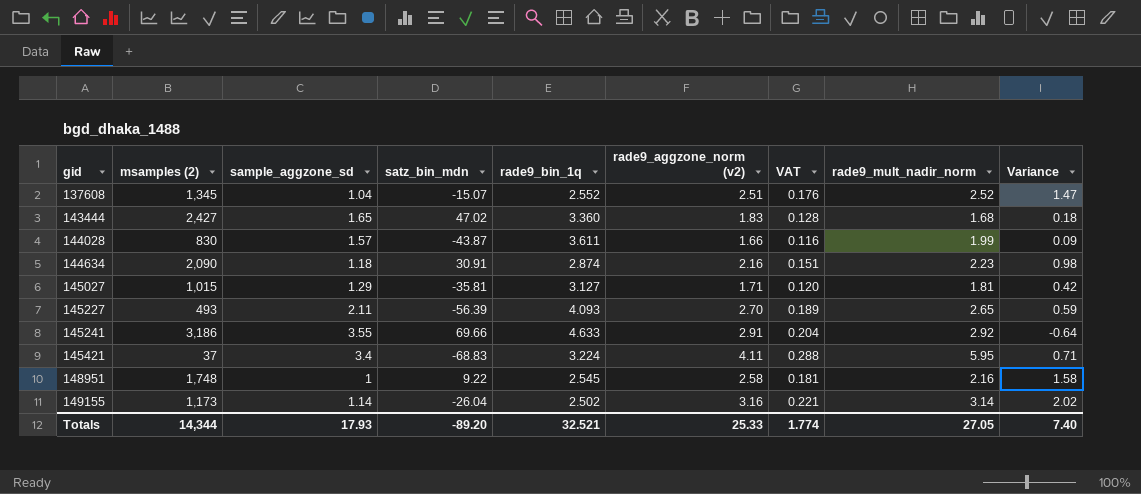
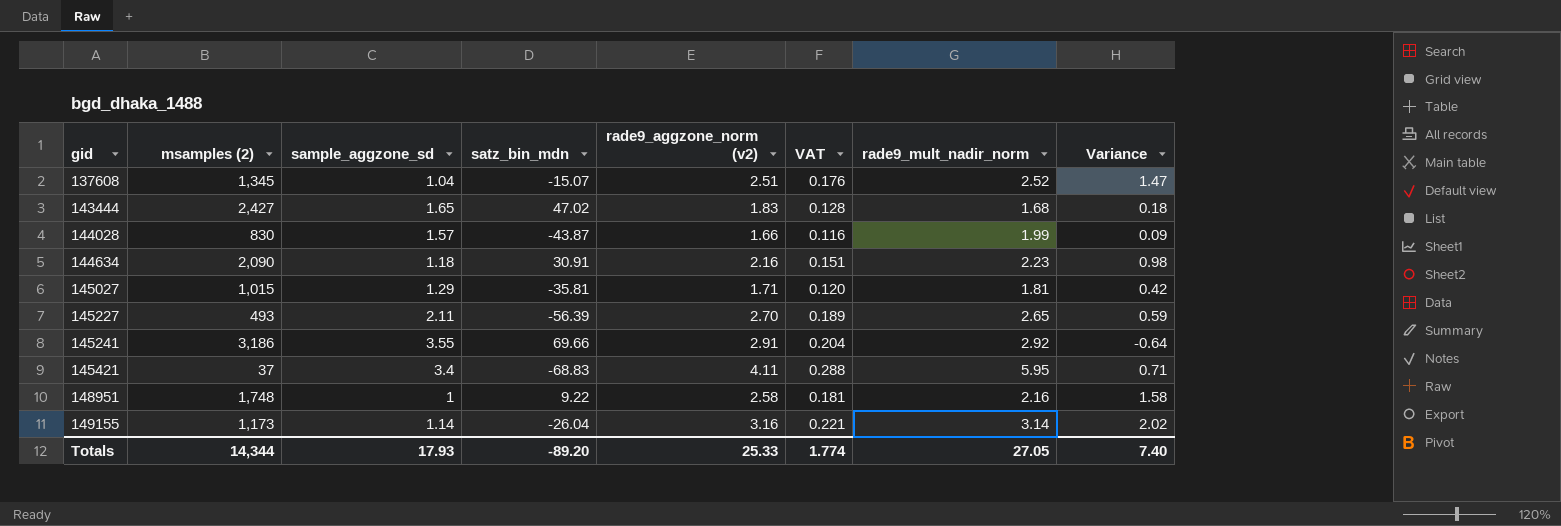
column rade9_bin_1q | position: 5 -> none

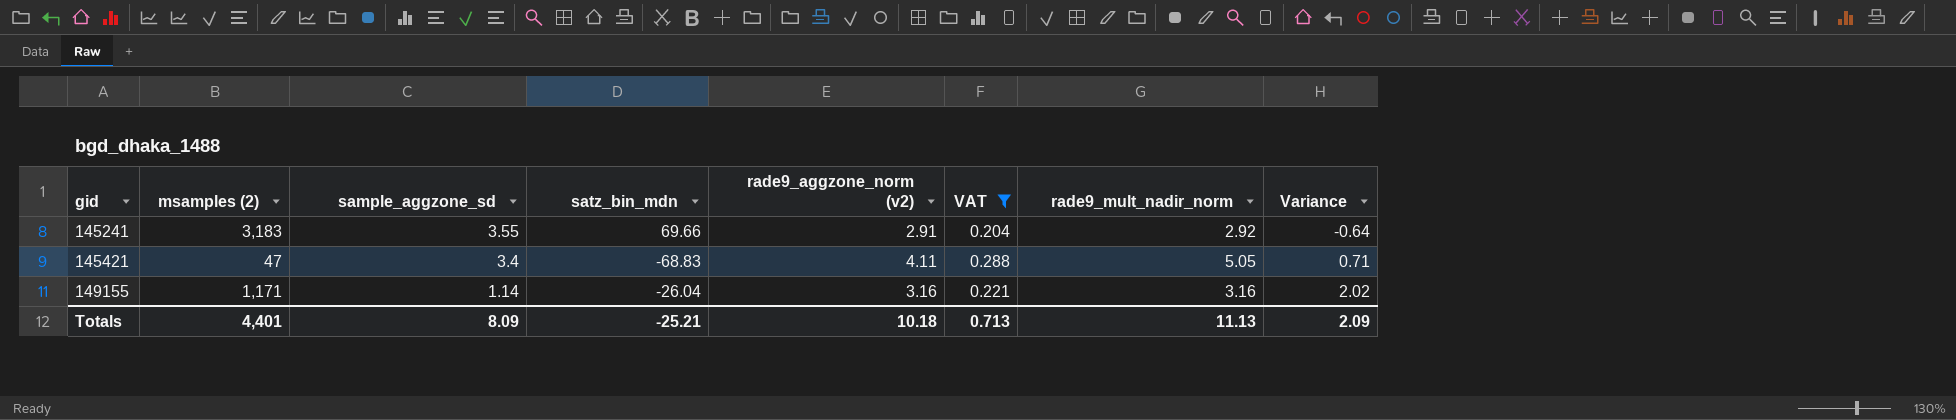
filter: none -> VAT >= 0.204
145241 | msamples (2): 3,186 -> 3,183
145421 | msamples (2): 37 -> 47
145421 | rade9_mult_nadir_norm: 5.95 -> 5.05
149155 | msamples (2): 1,173 -> 1,171
149155 | rade9_mult_nadir_norm: 3.14 -> 3.16
Totals | msamples (2): 14,344 -> 4,401
Totals | sample_aggzone_sd: 17.93 -> 8.09
Totals | satz_bin_mdn: -89.20 -> -25.21
Totals | rade9_aggzone_norm (v2): 25.33 -> 10.18
Totals | VAT: 1.774 -> 0.713
Totals | rade9_mult_nadir_norm: 27.05 -> 11.13
Totals | Variance: 7.40 -> 2.09

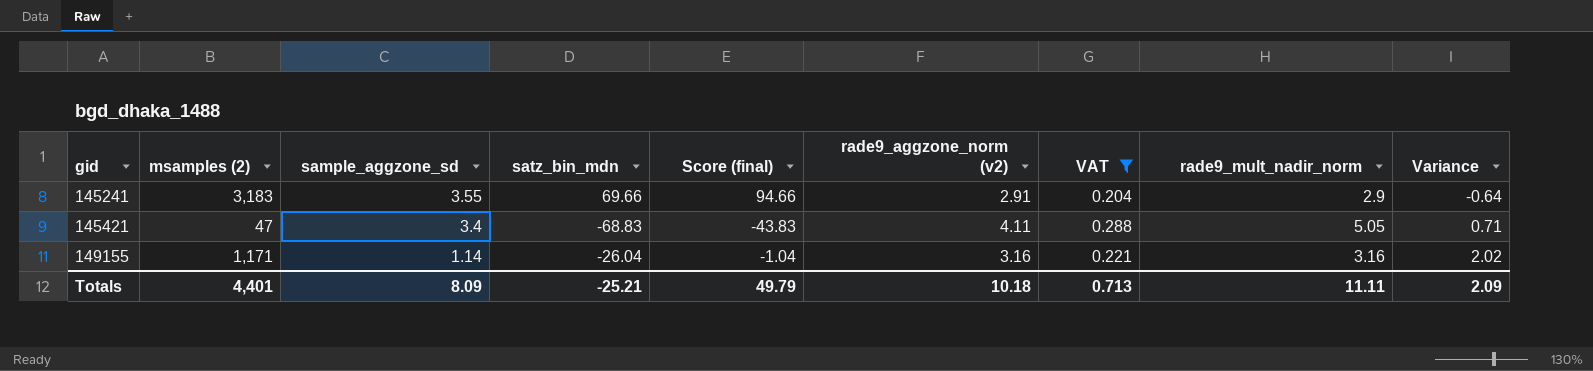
column Score (final) | formula: none -> [satz_bin_mdn] + 25
145241 | rade9_mult_nadir_norm: 2.92 -> 2.9
Totals | rade9_mult_nadir_norm: 11.13 -> 11.11

